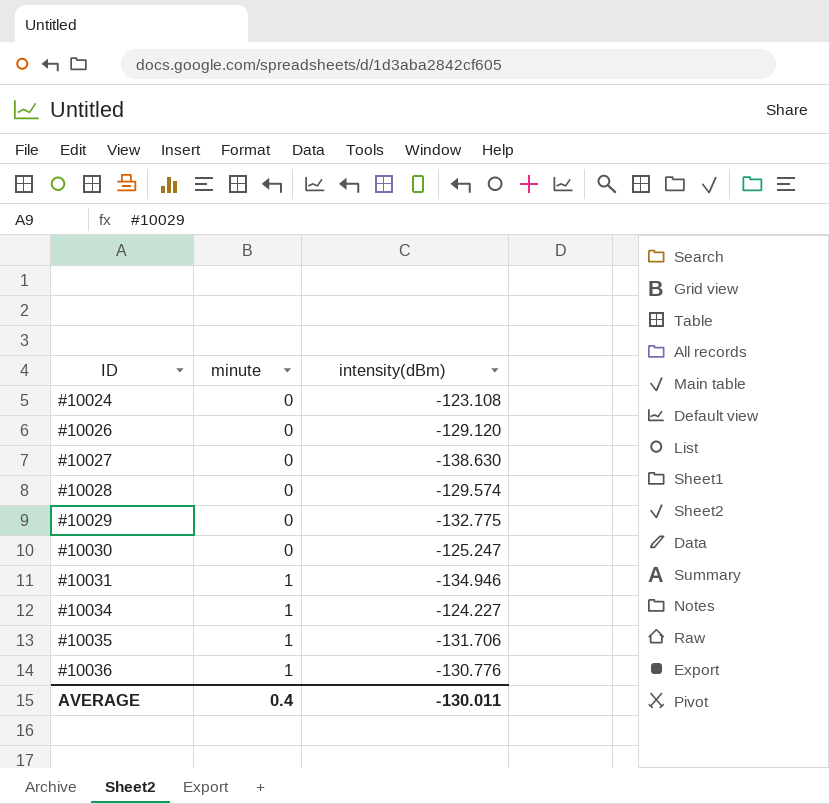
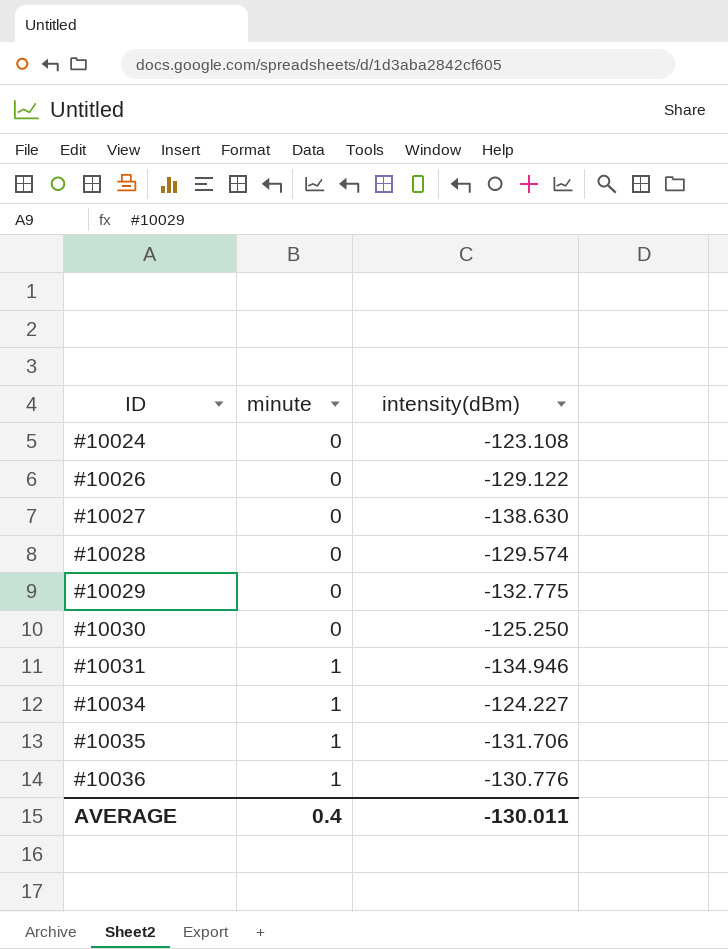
#10026 | intensity(dBm): -129.120 -> -129.122
#10030 | intensity(dBm): -125.247 -> -125.250

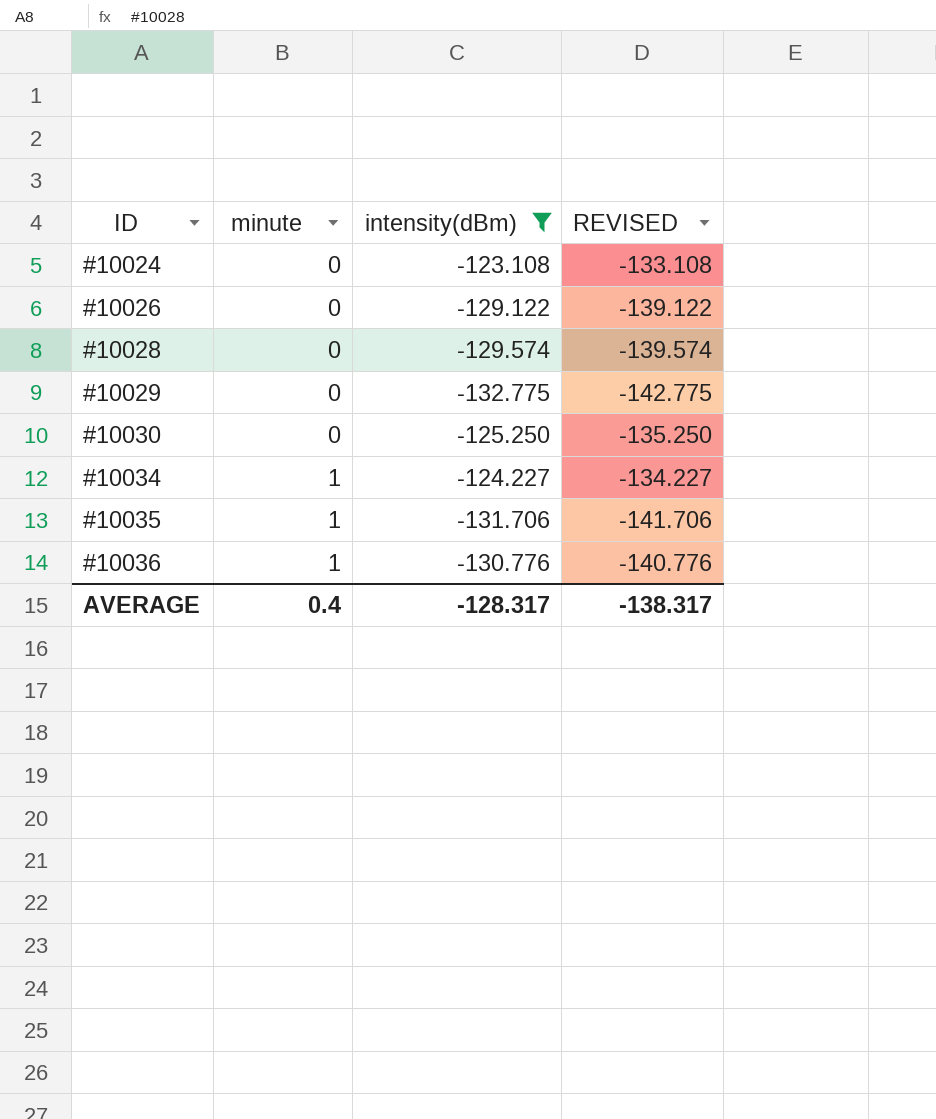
filter: none -> intensity(dBm) >= -132.775
column REVISED | formula: none -> [intensity(dBm)] - 10
AVERAGE | intensity(dBm): -130.011 -> -128.317

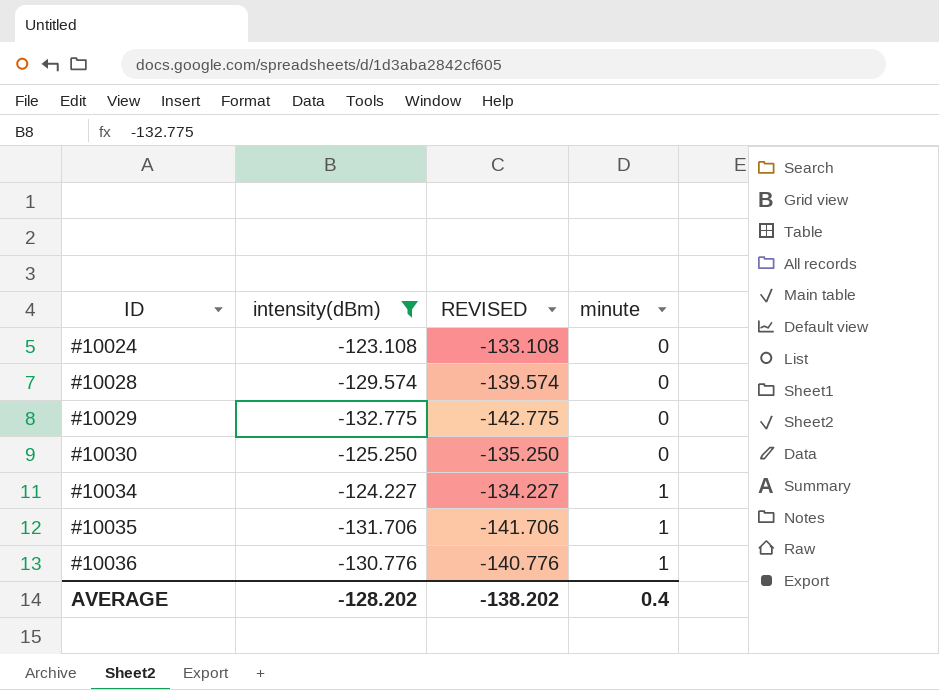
column minute | position: 2 -> 4
row #10026: 0 | -129.122 | -139.122 -> none
AVERAGE | intensity(dBm): -128.317 -> -128.202
AVERAGE | REVISED: -138.317 -> -138.202

